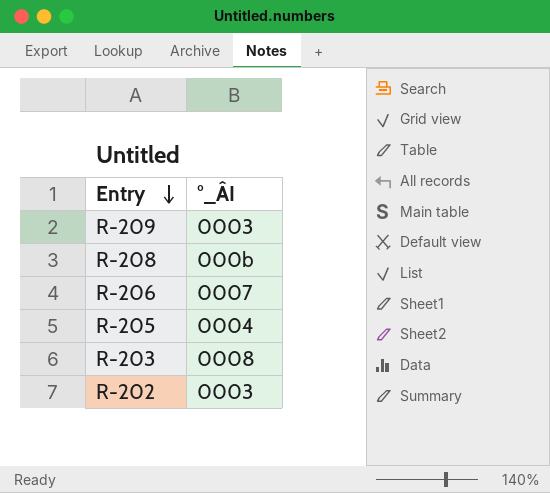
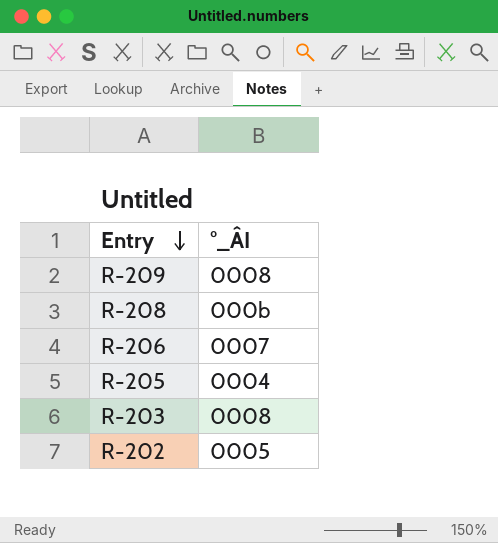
R-209 | °_ÂI: 0003 -> 0008
R-202 | °_ÂI: 0003 -> 0005

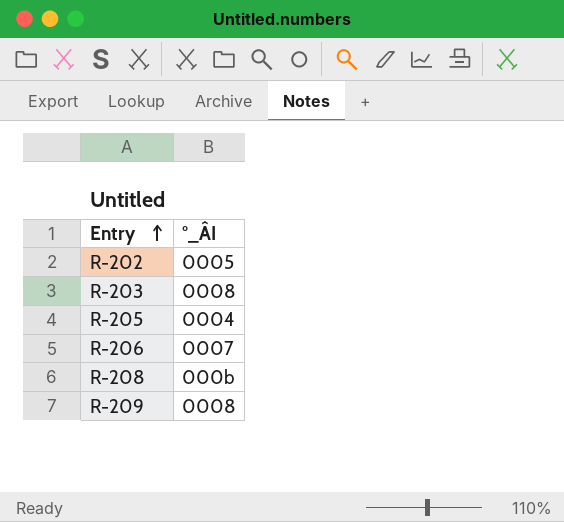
row order: Entry descending -> Entry ascending

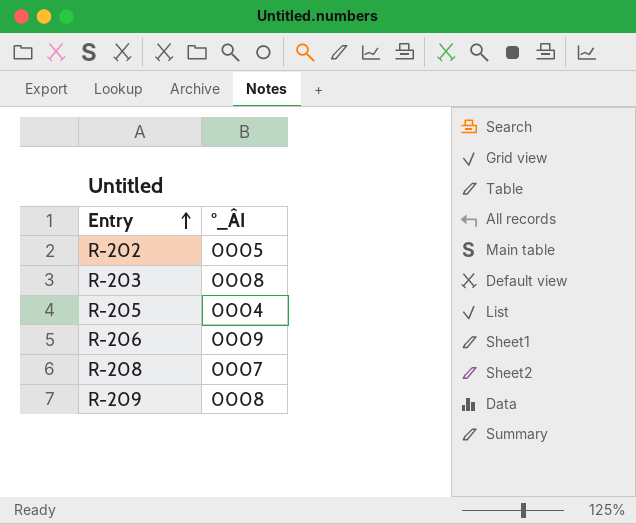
R-206 | °_ÂI: 0007 -> 0009
R-208 | °_ÂI: 000b -> 0007

